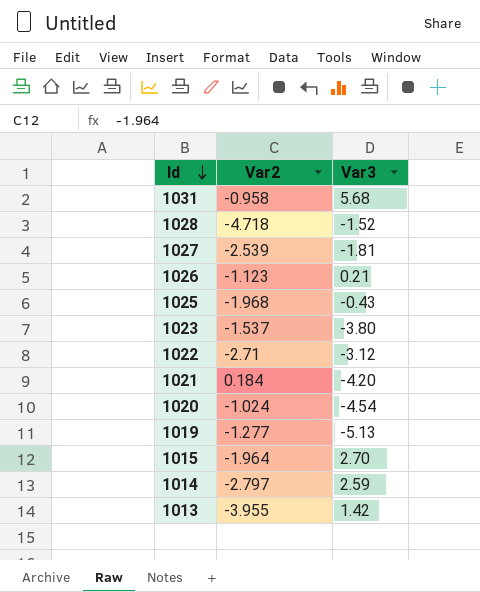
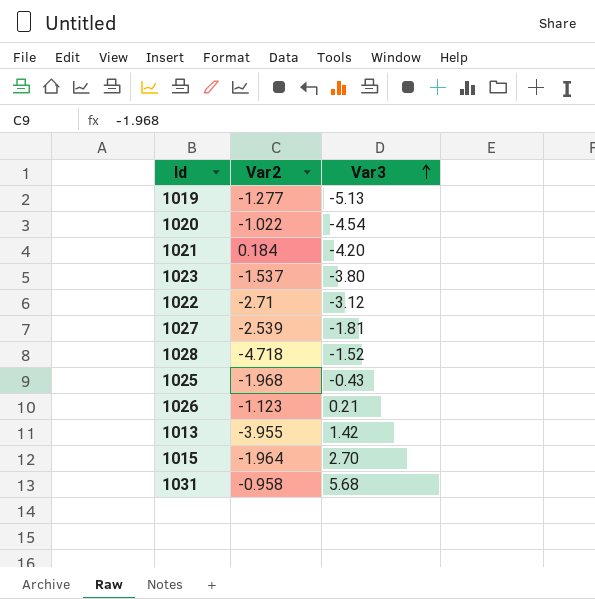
row order: Id descending -> Var3 ascending
row 1014: -2.797 | 2.59 -> none
1020 | Var2: -1.024 -> -1.022

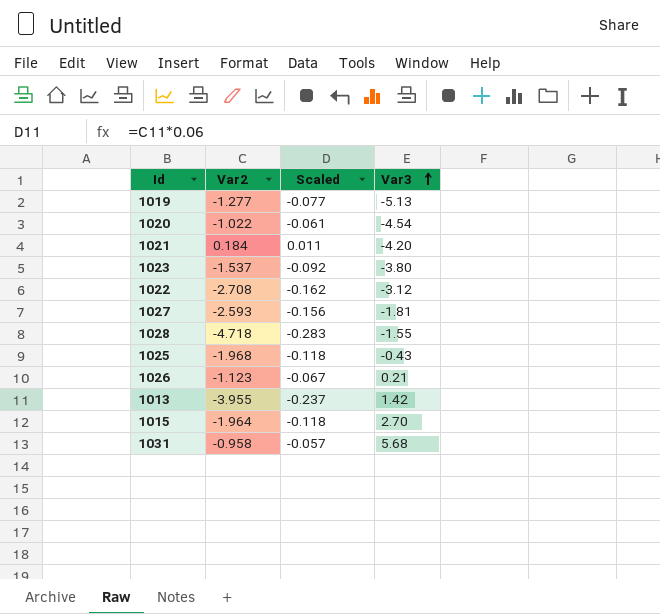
column Scaled | formula: none -> [Var2] * 0.06
1022 | Var2: -2.71 -> -2.708
1027 | Var2: -2.539 -> -2.593
1028 | Var3: -1.52 -> -1.55

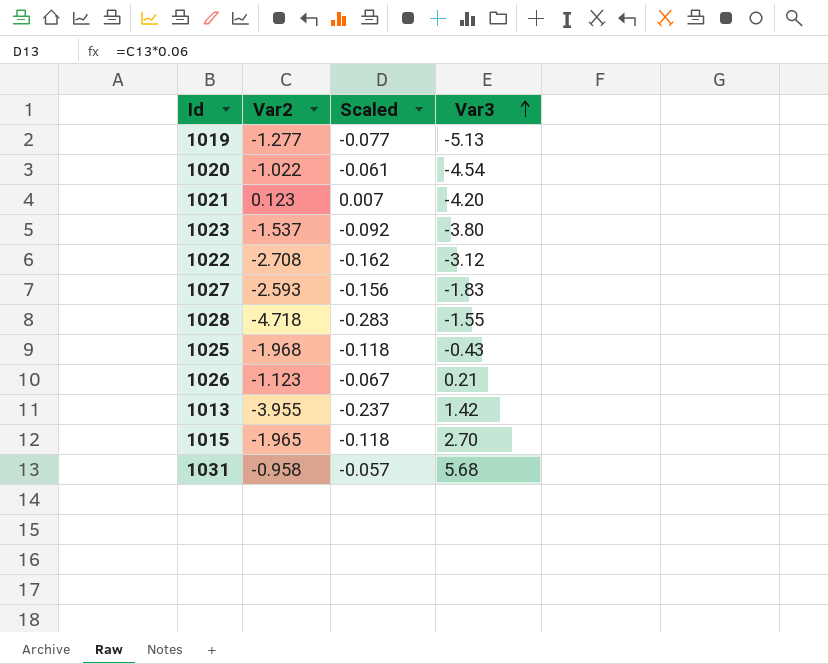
1021 | Var2: 0.184 -> 0.123
1021 | Scaled: 0.011 -> 0.007
1027 | Var3: -1.81 -> -1.83
1015 | Var2: -1.964 -> -1.965

